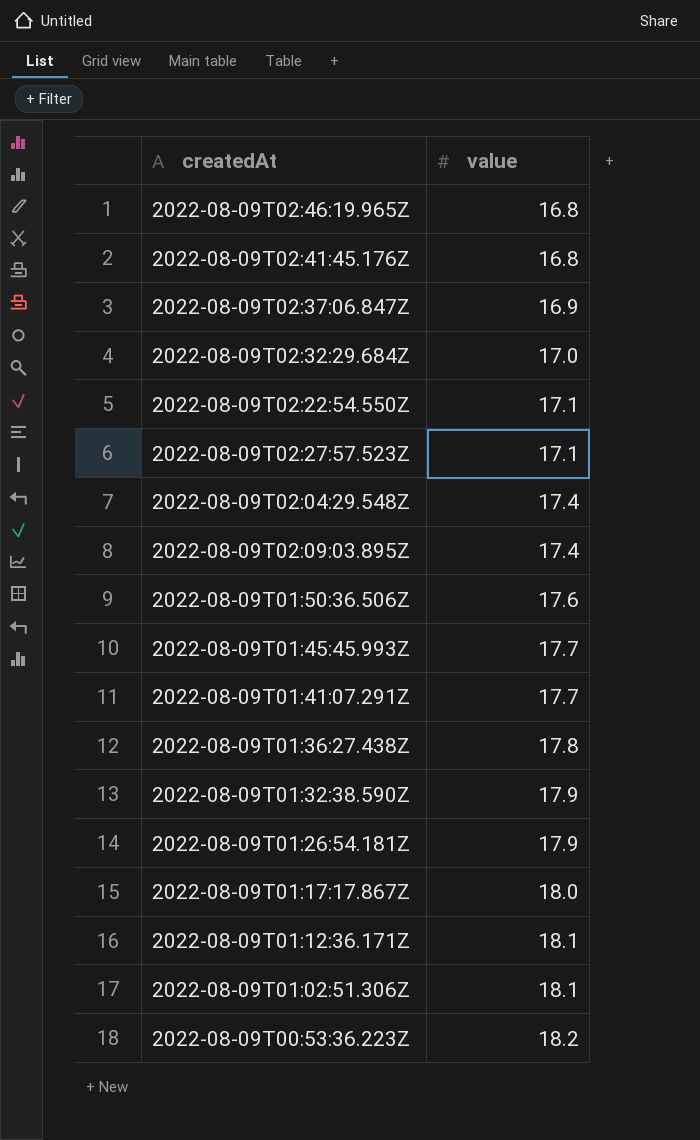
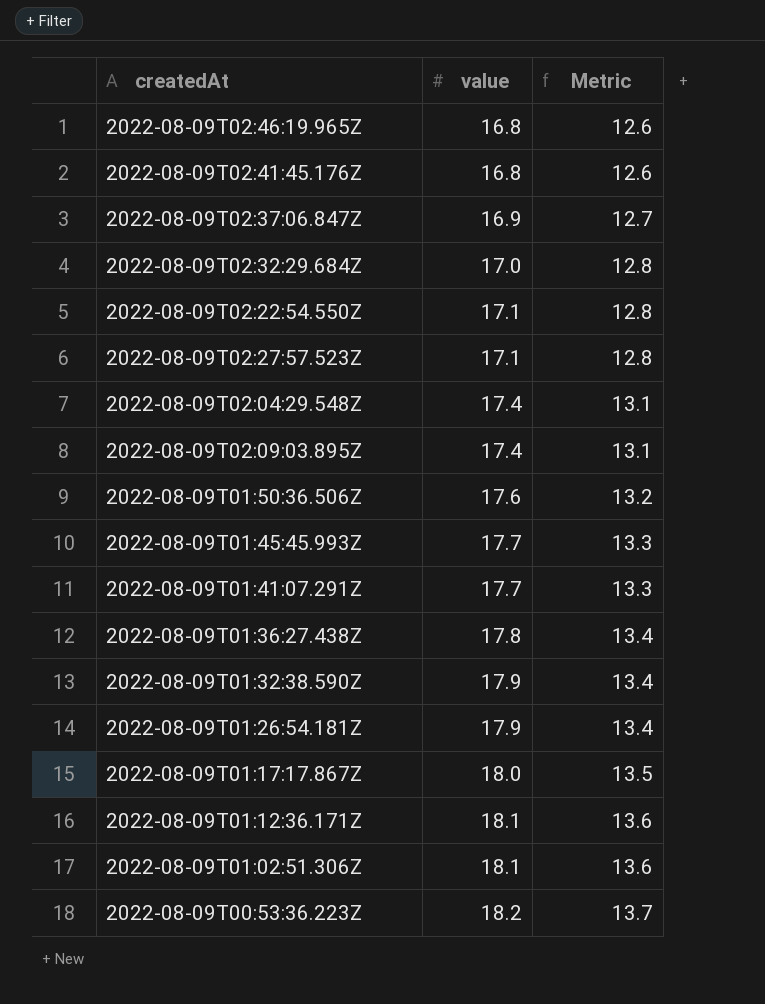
column Metric | formula: none -> [value] * 0.75

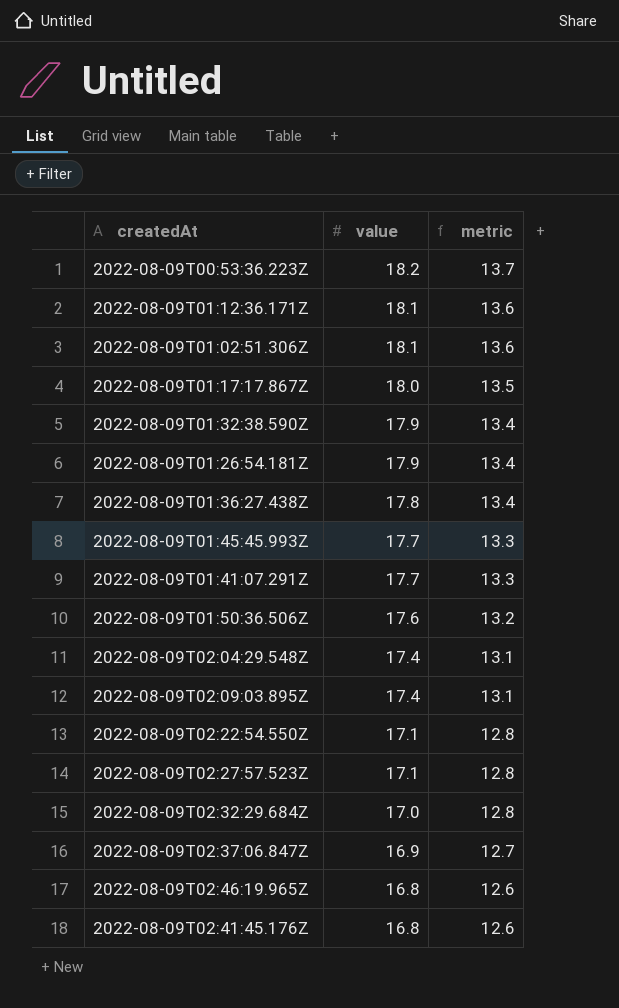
row order: value ascending -> value descending
column name: Metric -> metric

